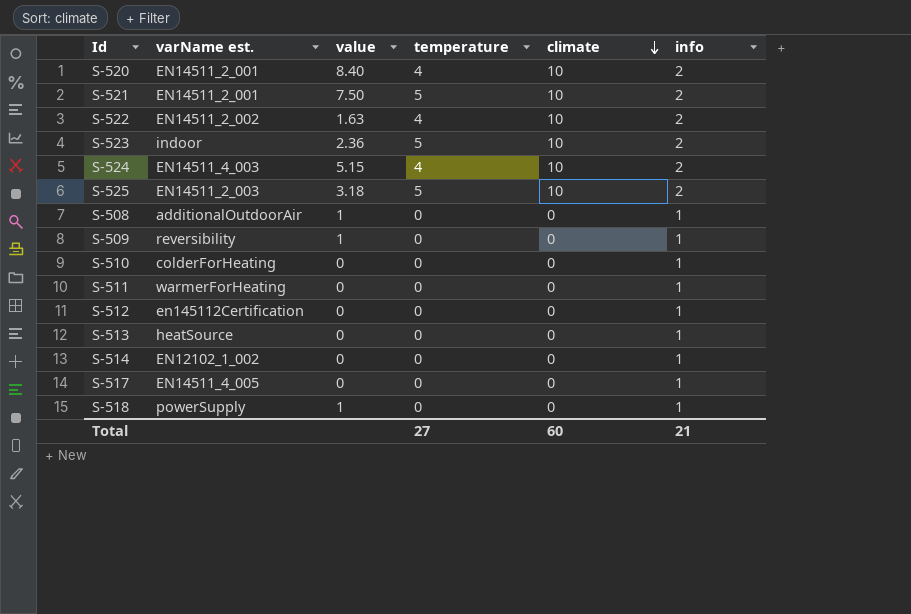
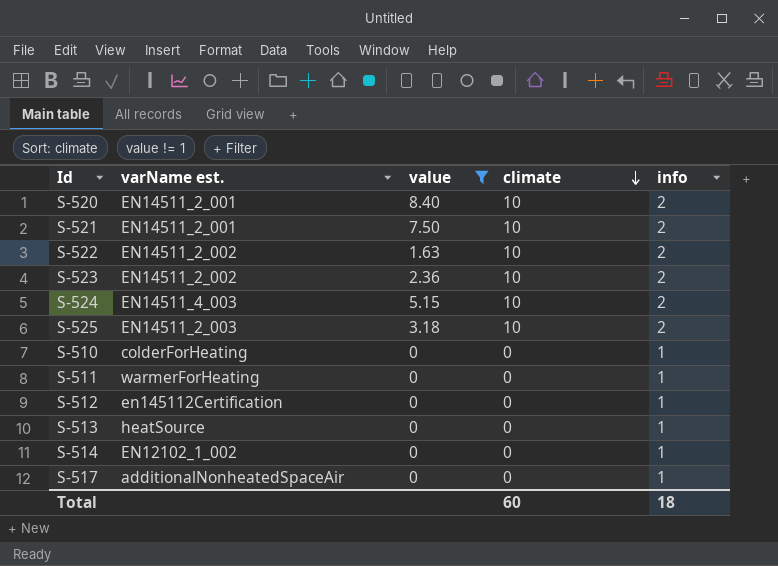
filter: none -> value != 1
column temperature | position: 4 -> none
S-523 | varName est.: indoor -> EN14511_2_002
S-517 | varName est.: EN14511_4_005 -> additionalNonheatedSpaceAir
Total | info: 21 -> 18

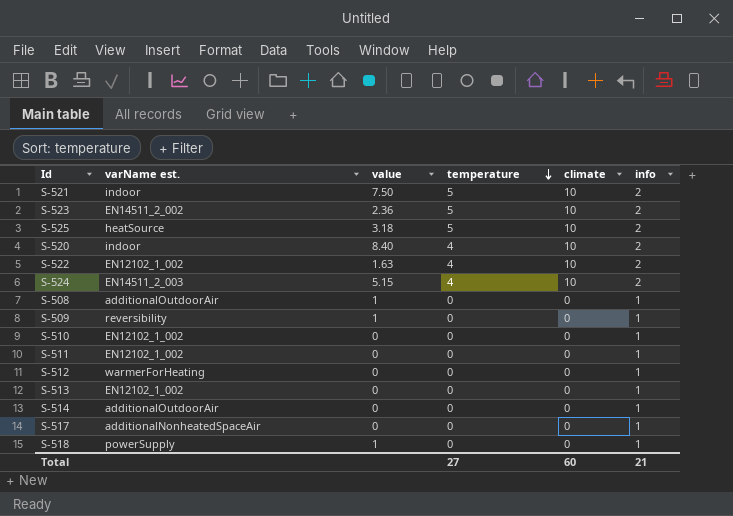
filter: value != 1 -> none
row order: climate descending -> temperature descending
column temperature | position: none -> 4
S-521 | varName est.: EN14511_2_001 -> indoor
S-525 | varName est.: EN14511_2_003 -> heatSource
S-520 | varName est.: EN14511_2_001 -> indoor
S-522 | varName est.: EN14511_2_002 -> EN12102_1_002
S-524 | varName est.: EN14511_4_003 -> EN14511_2_003
S-510 | varName est.: colderForHeating -> EN12102_1_002
S-511 | varName est.: warmerForHeating -> EN12102_1_002
S-512 | varName est.: en145112Certification -> warmerForHeating
S-513 | varName est.: heatSource -> EN12102_1_002
S-514 | varName est.: EN12102_1_002 -> additionalOutdoorAir
Total | info: 18 -> 21

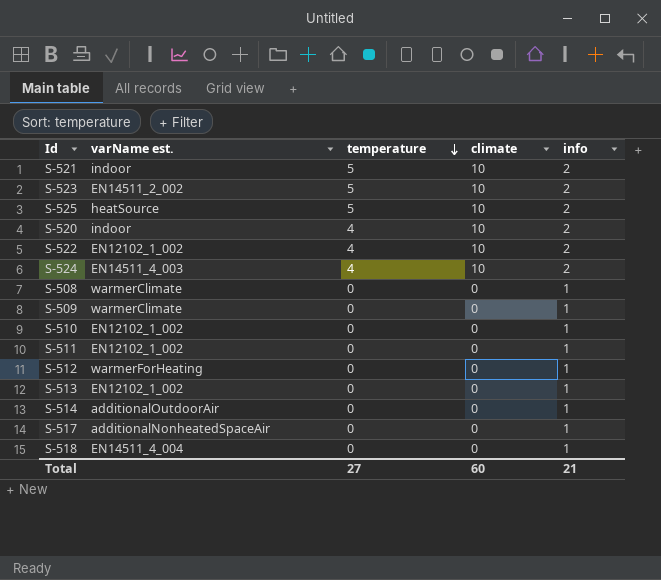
column value | position: 3 -> none
S-524 | varName est.: EN14511_2_003 -> EN14511_4_003
S-508 | varName est.: additionalOutdoorAir -> warmerClimate
S-509 | varName est.: reversibility -> warmerClimate
S-518 | varName est.: powerSupply -> EN14511_4_004

